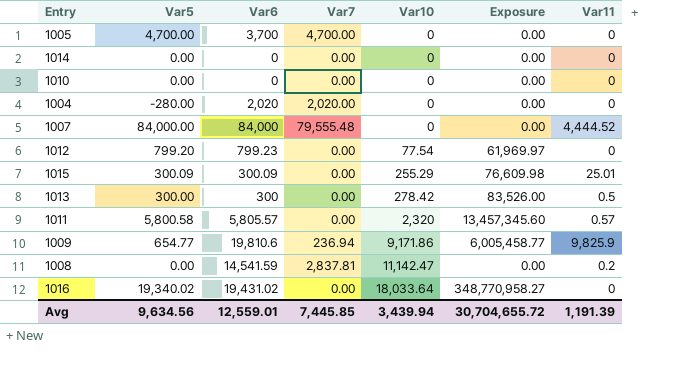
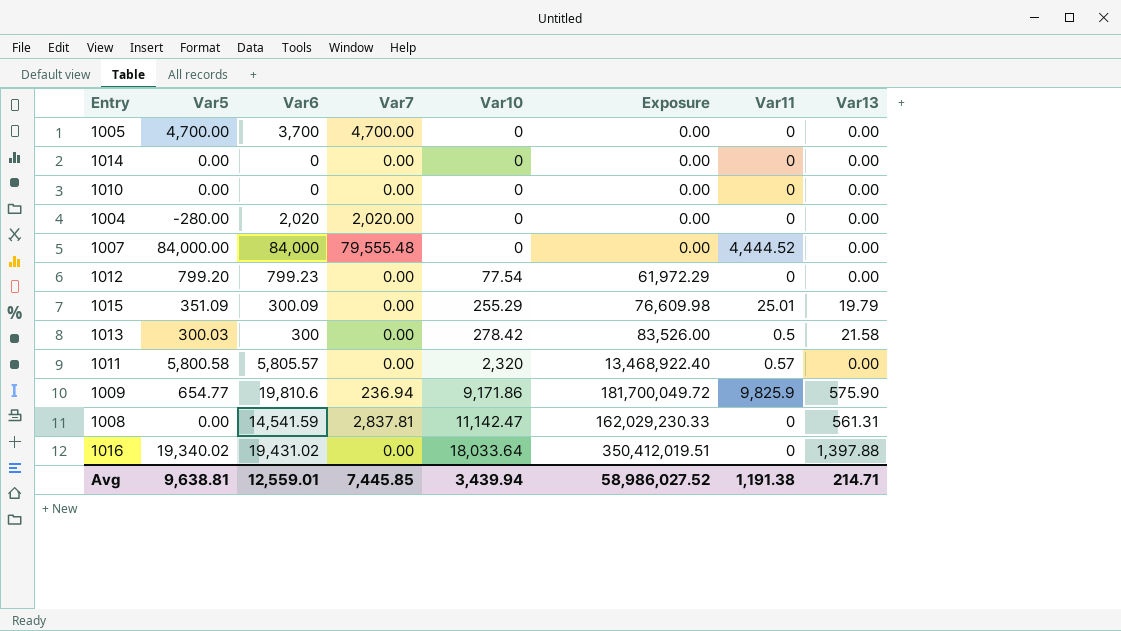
column Exposure | formula: [Var5] * [Var10] -> [Var6] * [Var10]
column Var13 | position: none -> 8
1015 | Var5: 300.09 -> 351.09
1013 | Var5: 300.00 -> 300.03
1008 | Var11: 0.2 -> 0
Avg | Var5: 9,634.56 -> 9,638.81
Avg | Exposure: 30,704,655.72 -> 58,986,027.52
Avg | Var11: 1,191.39 -> 1,191.38

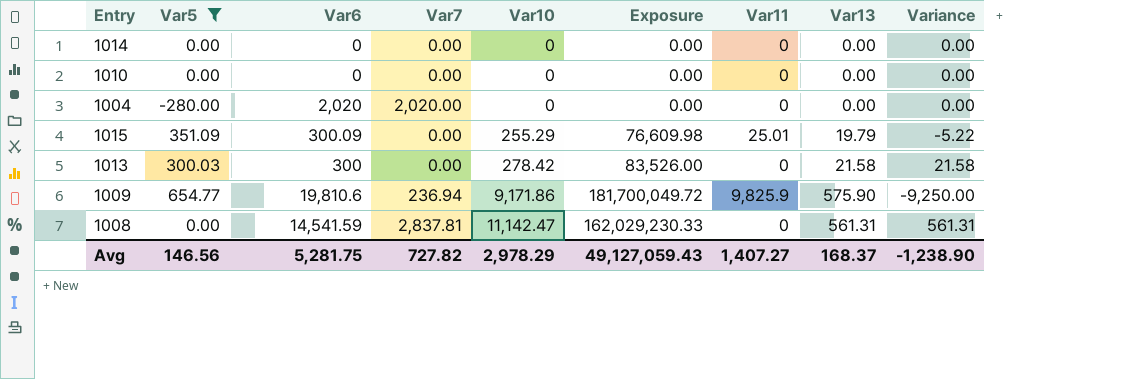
filter: none -> Var5 <= 654.77
column Variance | formula: none -> [Var13] - [Var11]
1013 | Var11: 0.5 -> 0
Avg | Var5: 9,638.81 -> 146.56
Avg | Var6: 12,559.01 -> 5,281.75
Avg | Var7: 7,445.85 -> 727.82
Avg | Var10: 3,439.94 -> 2,978.29
Avg | Exposure: 58,986,027.52 -> 49,127,059.43
Avg | Var11: 1,191.38 -> 1,407.27
Avg | Var13: 214.71 -> 168.37

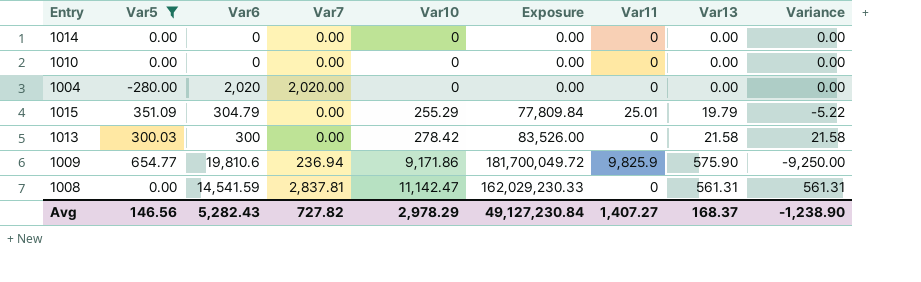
1015 | Var6: 300.09 -> 304.79
1015 | Exposure: 76,609.98 -> 77,809.84
Avg | Var6: 5,281.75 -> 5,282.43
Avg | Exposure: 49,127,059.43 -> 49,127,230.84

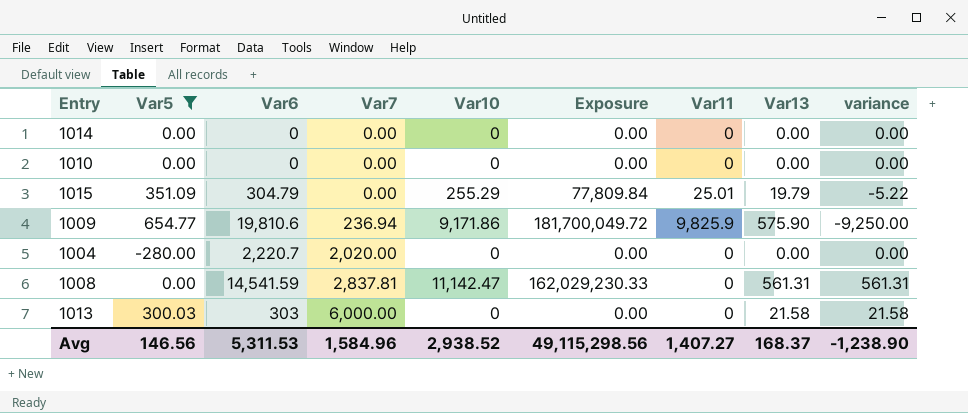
row order: Var10 ascending -> Var7 ascending
column name: Variance -> variance
1004 | Var6: 2,020 -> 2,220.7
1013 | Var6: 300 -> 303
1013 | Var7: 0.00 -> 6,000.00
1013 | Var10: 278.42 -> 0
1013 | Exposure: 83,526.00 -> 0.00
Avg | Var6: 5,282.43 -> 5,311.53
Avg | Var7: 727.82 -> 1,584.96
Avg | Var10: 2,978.29 -> 2,938.52
Avg | Exposure: 49,127,230.84 -> 49,115,298.56

